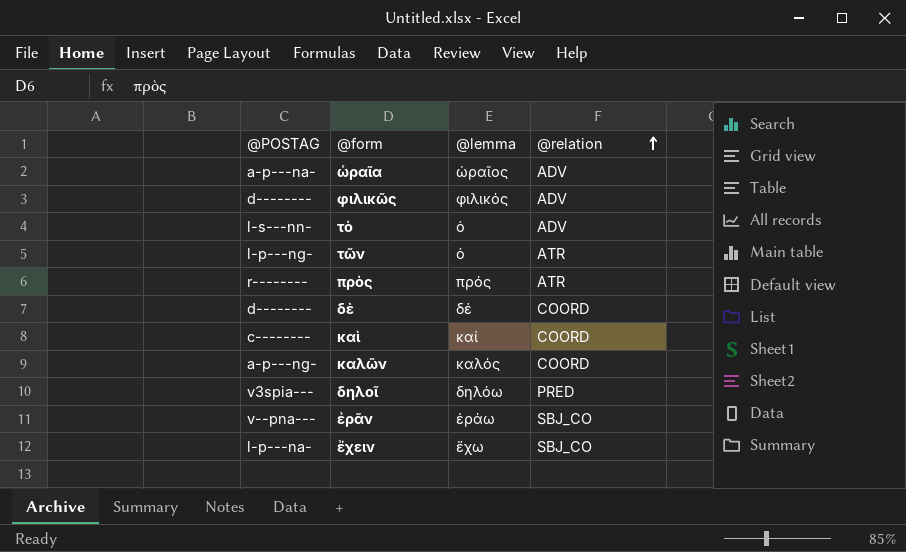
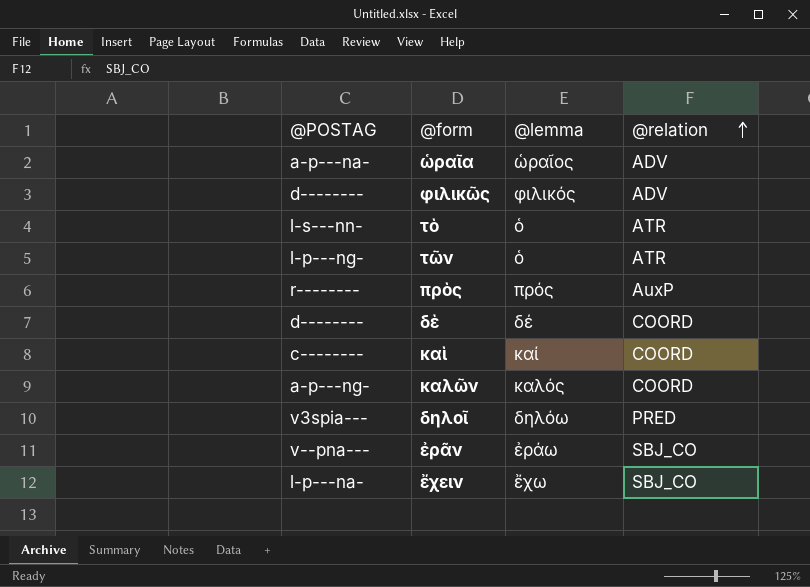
τὸ | @relation: ADV -> ATR
πρὸς | @relation: ATR -> AuxP

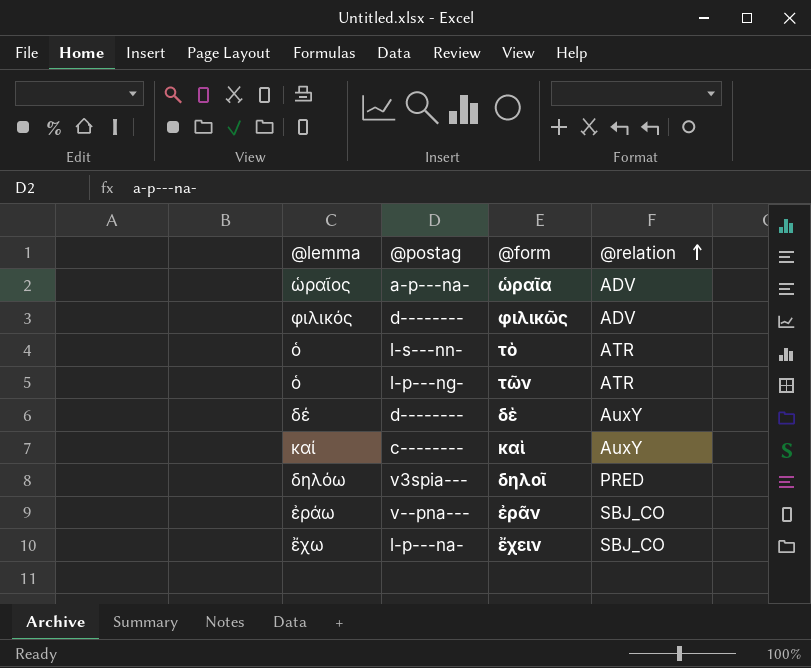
column @lemma | position: 3 -> 1
column name: @POSTAG -> @postag
row πρὸς: r-------- | πρός | AuxP -> none
row καλῶν: a-p---ng- | καλός | COORD -> none
δὲ | @relation: COORD -> AuxY
καὶ | @relation: COORD -> AuxY

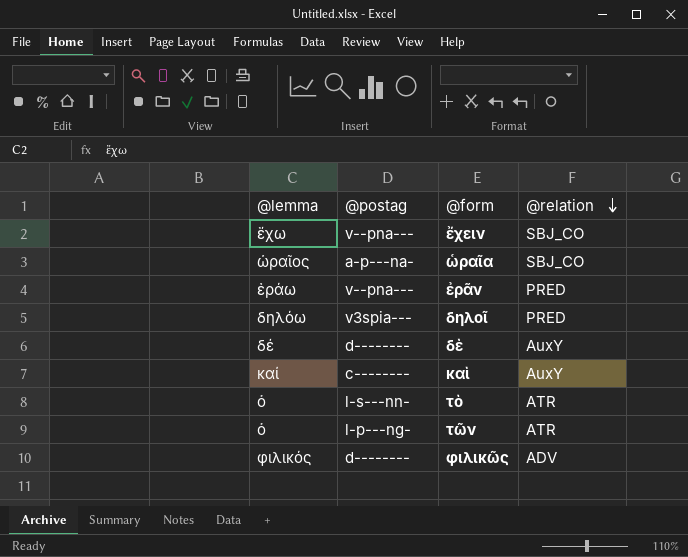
row order: @relation ascending -> @relation descending
ἔχειν | @postag: l-p---na- -> v--pna---
ὡραῖα | @relation: ADV -> SBJ_CO
ἐρᾶν | @relation: SBJ_CO -> PRED

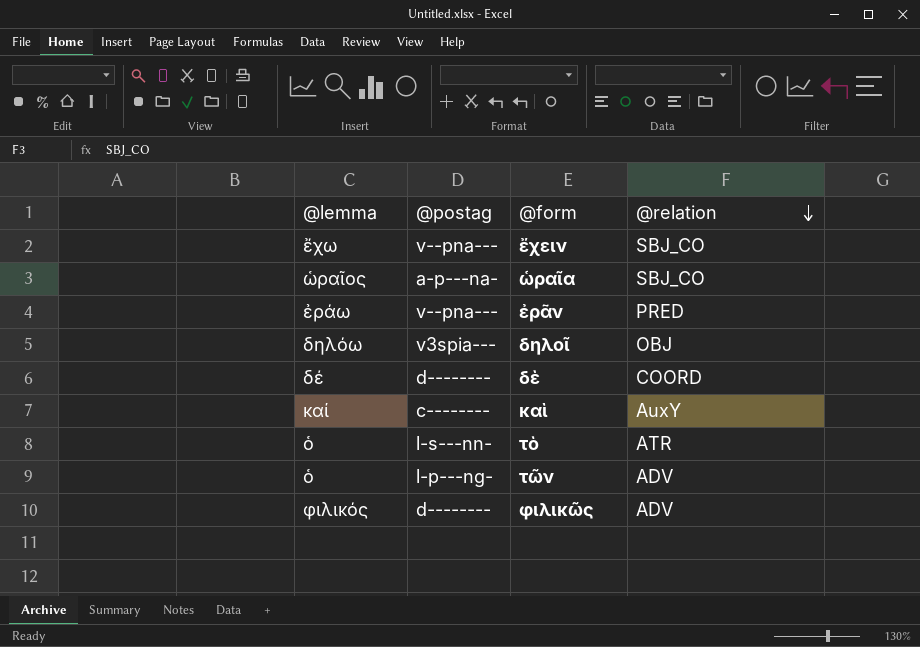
δηλοῖ | @relation: PRED -> OBJ
δὲ | @relation: AuxY -> COORD
τῶν | @relation: ATR -> ADV

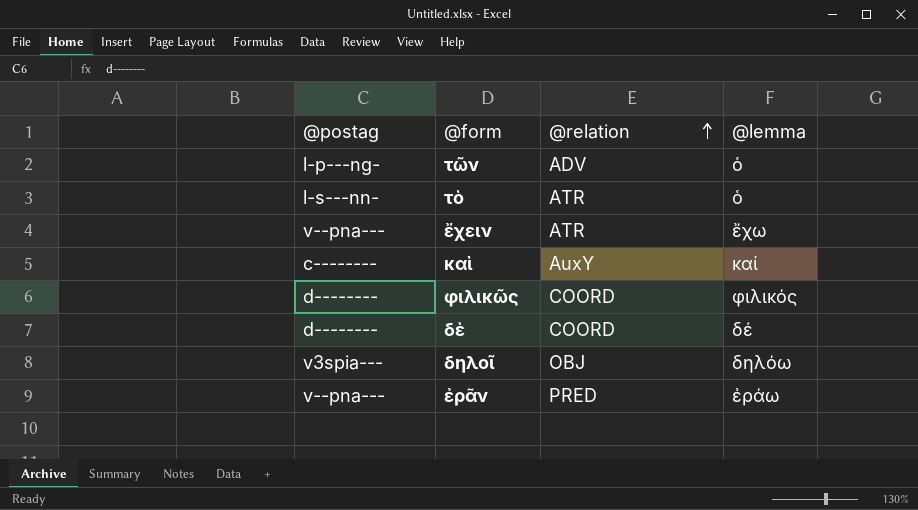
row order: @relation descending -> @relation ascending
column @lemma | position: 1 -> 4
row ὡραῖα: ὡραῖος | a-p---na- | SBJ_CO -> none
ἔχειν | @relation: SBJ_CO -> ATR
φιλικῶς | @relation: ADV -> COORD

